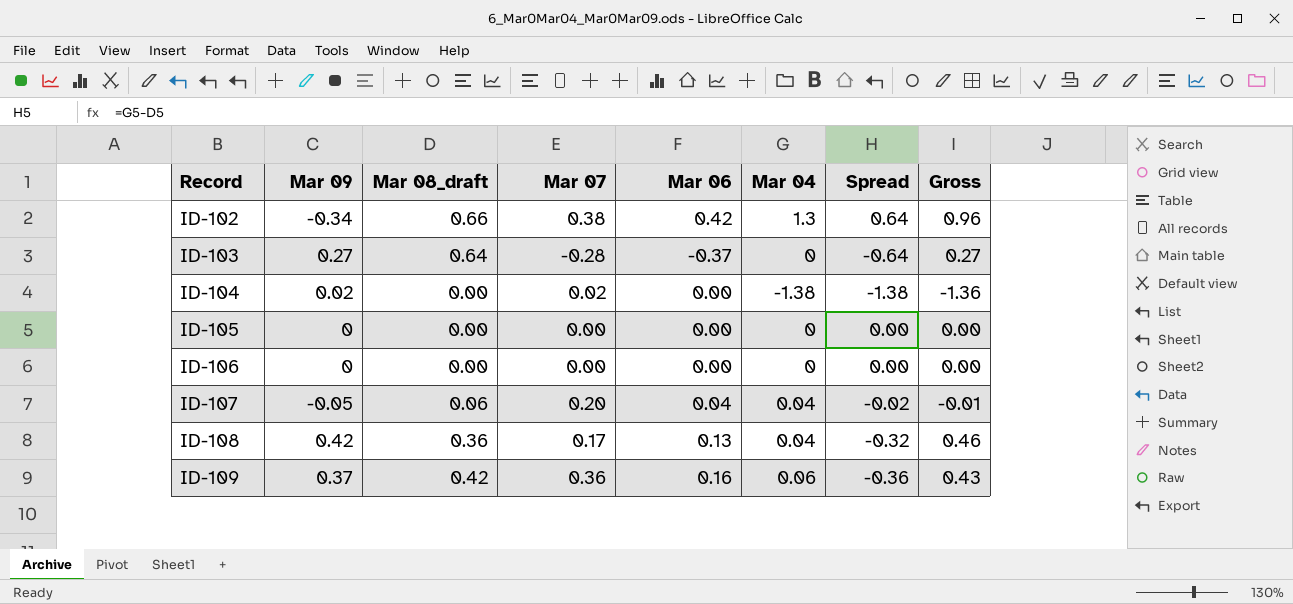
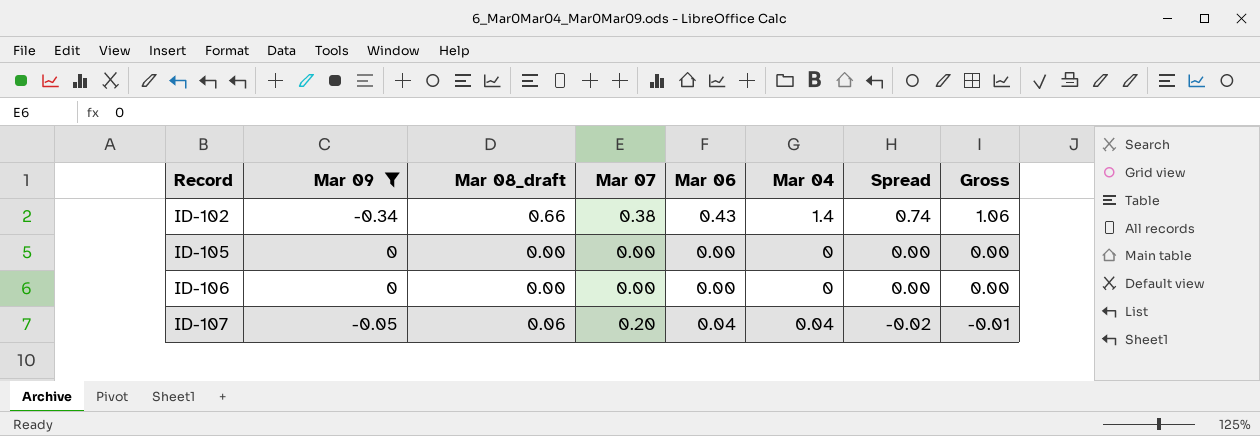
filter: none -> Mar 09 <= 0
ID-102 | Mar 06: 0.42 -> 0.43
ID-102 | Mar 04: 1.3 -> 1.4
ID-102 | Spread: 0.64 -> 0.74
ID-102 | Gross: 0.96 -> 1.06

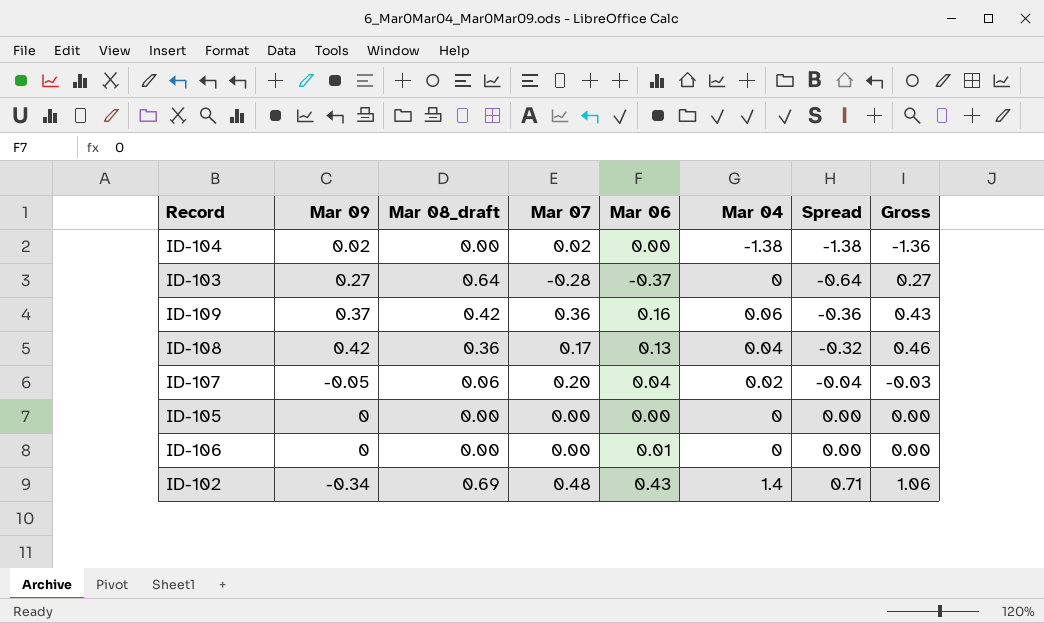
filter: Mar 09 <= 0 -> none
row order: Record ascending -> Spread ascending
ID-107 | Mar 04: 0.04 -> 0.02
ID-107 | Spread: -0.02 -> -0.04
ID-107 | Gross: -0.01 -> -0.03
ID-106 | Mar 06: 0.00 -> 0.01
ID-102 | Mar 08_draft: 0.66 -> 0.69
ID-102 | Mar 07: 0.38 -> 0.48
ID-102 | Spread: 0.74 -> 0.71

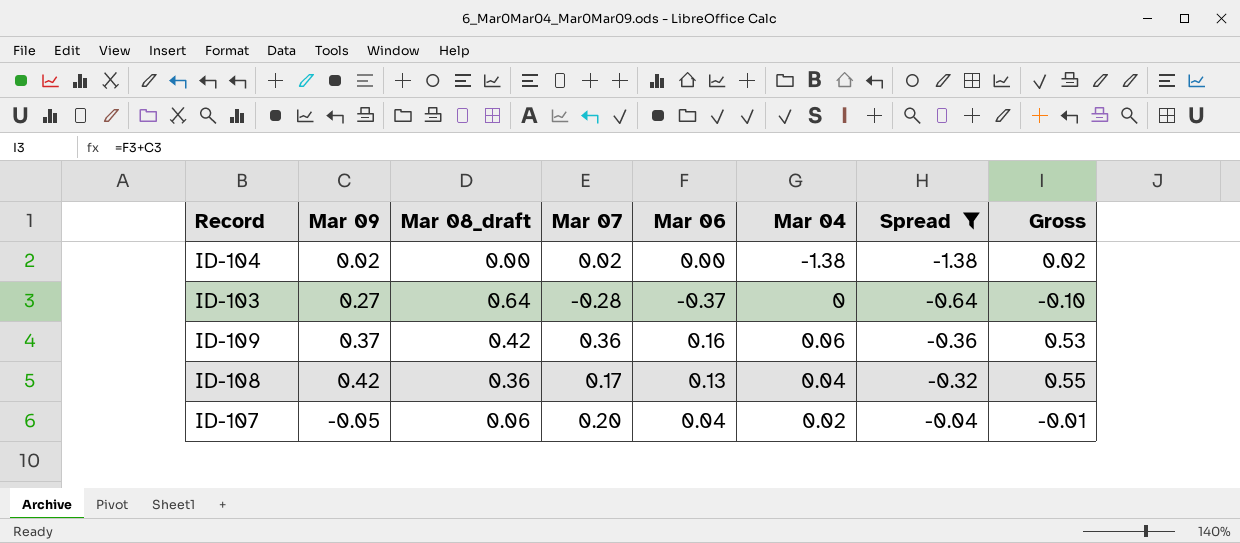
filter: none -> Spread <= -0.04
column Gross | formula: [Mar 09] + [Mar 04] -> [Mar 09] + [Mar 06]

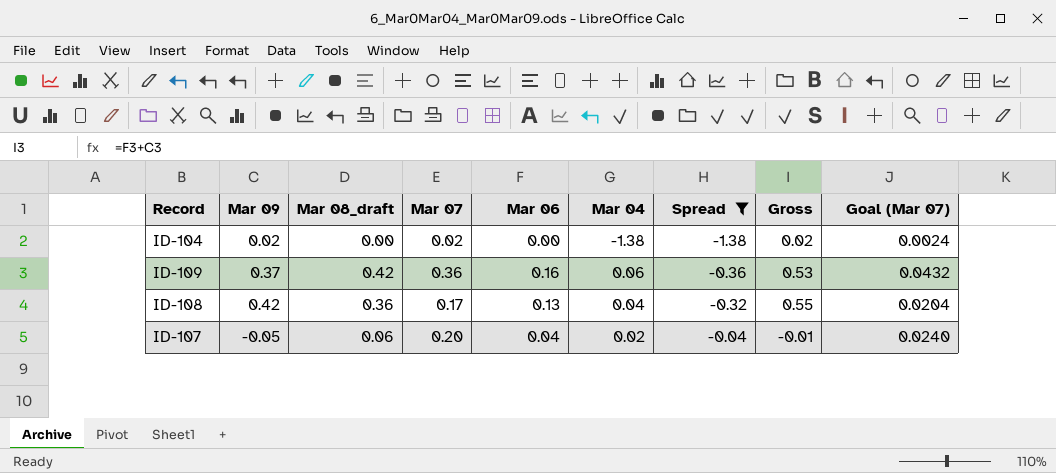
column Goal (Mar 07) | formula: none -> [Mar 07] * 0.12
row ID-103: 0.27 | 0.64 | -0.28 | -0.37 | 0 | -0.64 | -0.10 -> none

